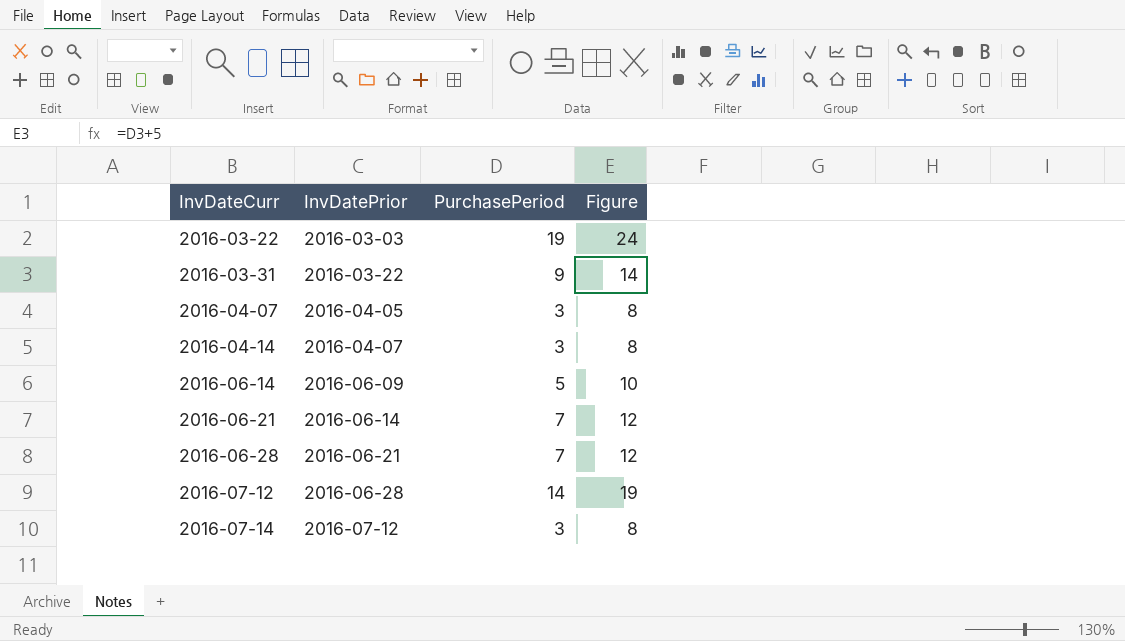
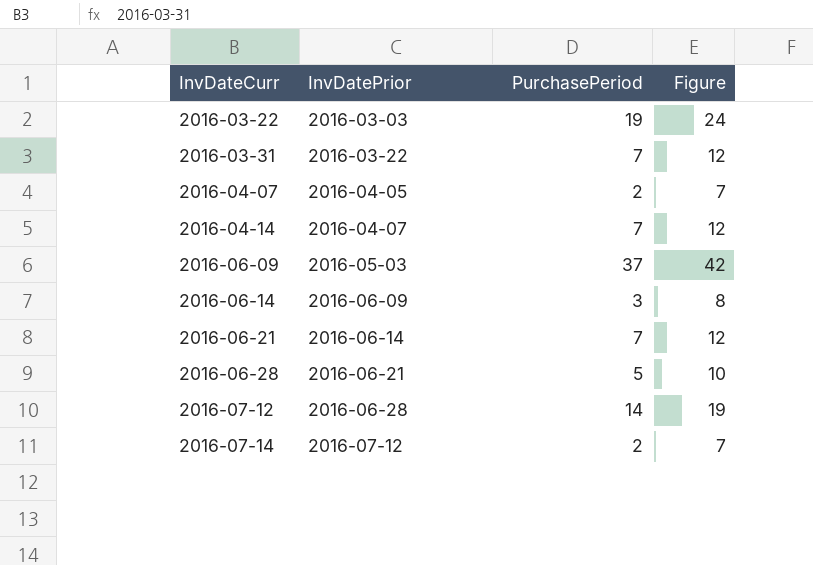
2016-03-31 | PurchasePeriod: 9 -> 7
2016-03-31 | Figure: 14 -> 12
2016-04-07 | PurchasePeriod: 3 -> 2
2016-04-07 | Figure: 8 -> 7
2016-04-14 | PurchasePeriod: 3 -> 7
2016-04-14 | Figure: 8 -> 12
row 2016-06-09: none -> 2016-05-03 | 37 | 42
2016-06-14 | PurchasePeriod: 5 -> 3
2016-06-14 | Figure: 10 -> 8
2016-06-28 | PurchasePeriod: 7 -> 5
2016-06-28 | Figure: 12 -> 10
2016-07-14 | PurchasePeriod: 3 -> 2
2016-07-14 | Figure: 8 -> 7

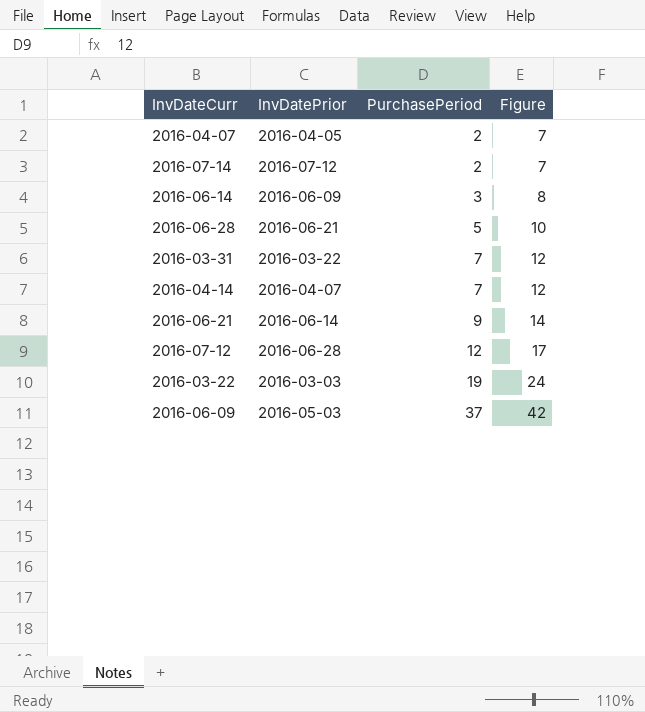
row order: InvDateCurr ascending -> PurchasePeriod ascending
2016-06-21 | PurchasePeriod: 7 -> 9
2016-06-21 | Figure: 12 -> 14
2016-07-12 | PurchasePeriod: 14 -> 12
2016-07-12 | Figure: 19 -> 17

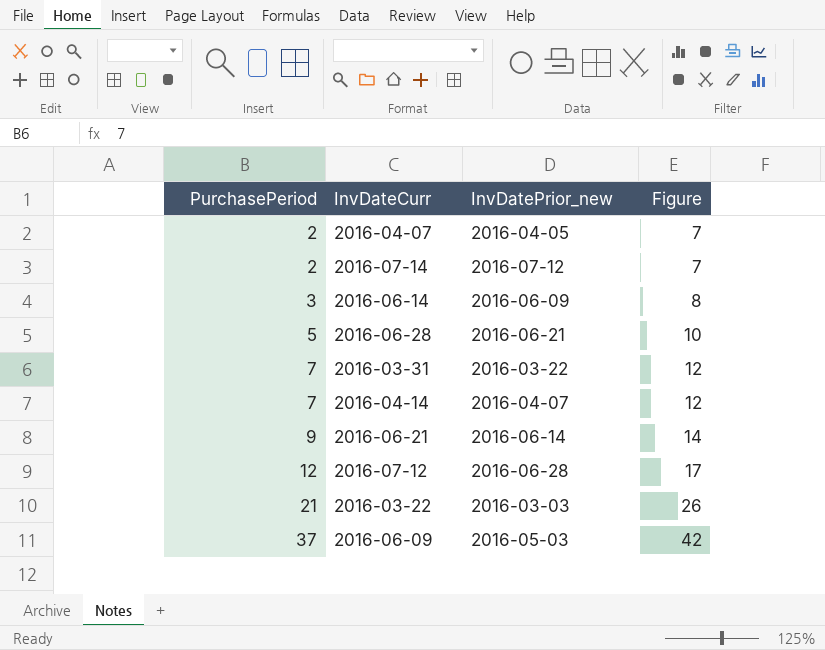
column PurchasePeriod | position: 3 -> 1
column name: InvDatePrior -> InvDatePrior_new
2016-03-22 | PurchasePeriod: 19 -> 21
2016-03-22 | Figure: 24 -> 26

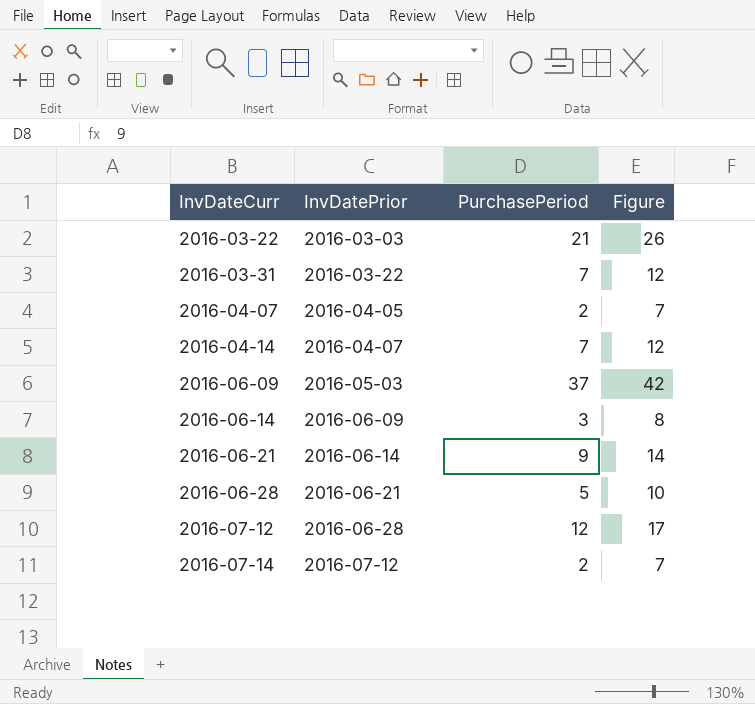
row order: PurchasePeriod ascending -> InvDateCurr ascending
column name: InvDatePrior_new -> InvDatePrior
column PurchasePeriod | position: 1 -> 3

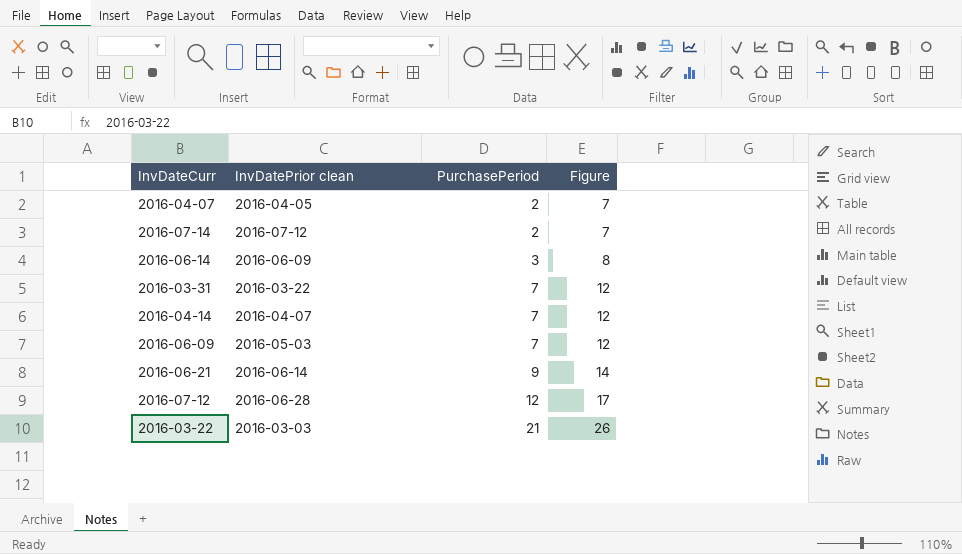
row order: InvDateCurr ascending -> PurchasePeriod ascending
column name: InvDatePrior -> InvDatePrior clean
row 2016-06-28: 2016-06-21 | 5 | 10 -> none
2016-06-09 | PurchasePeriod: 37 -> 7
2016-06-09 | Figure: 42 -> 12

